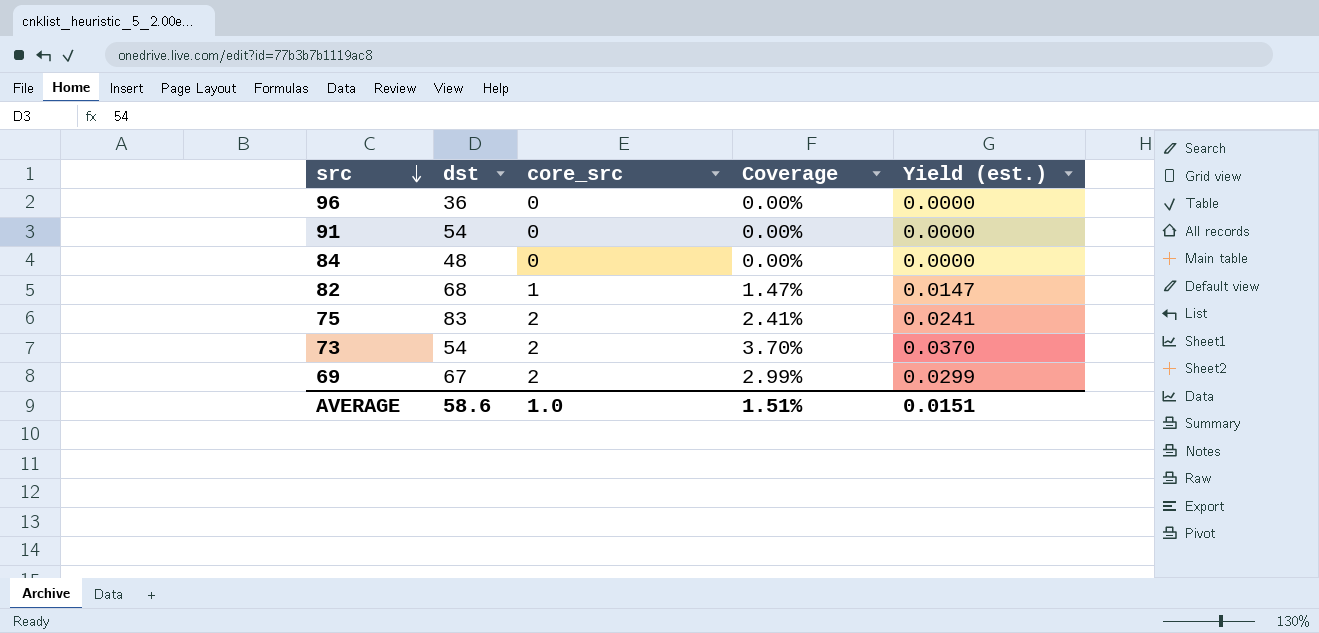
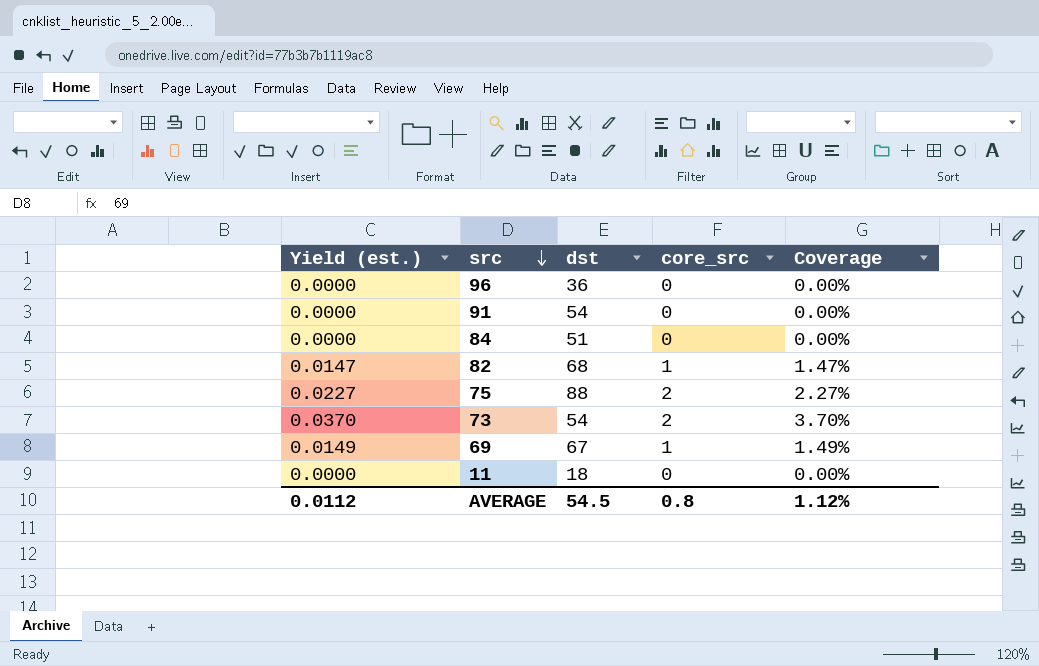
column Yield (est.) | position: 5 -> 1
84 | dst: 48 -> 51
75 | Yield (est.): 0.0241 -> 0.0227
75 | dst: 83 -> 88
75 | Coverage: 2.41% -> 2.27%
69 | Yield (est.): 0.0299 -> 0.0149
69 | core_src: 2 -> 1
69 | Coverage: 2.99% -> 1.49%
row 11: none -> 0.0000 | 18 | 0 | 0.00%
AVERAGE | Yield (est.): 0.0151 -> 0.0112
AVERAGE | dst: 58.6 -> 54.5
AVERAGE | core_src: 1.0 -> 0.8
AVERAGE | Coverage: 1.51% -> 1.12%

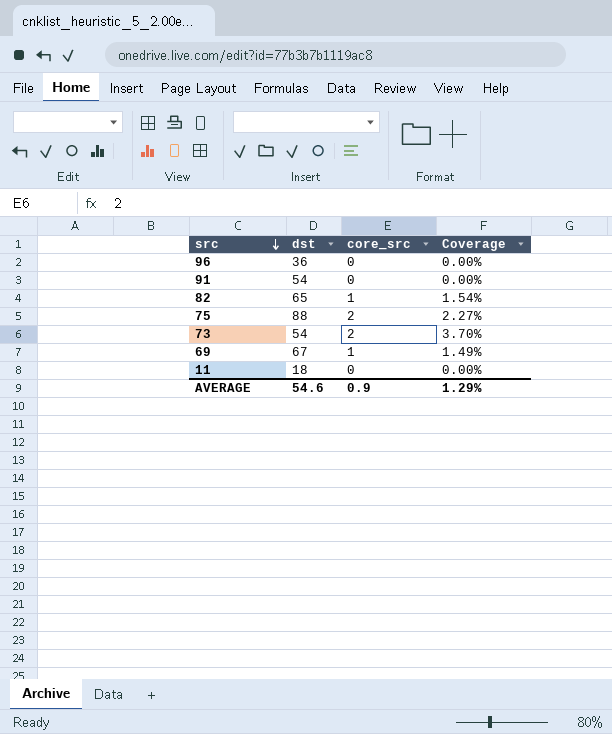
column Yield (est.) | formula: [core_src] / [dst] -> none
row 84: 0.0000 | 51 | 0 | 0.00% -> none
82 | dst: 68 -> 65
82 | Coverage: 1.47% -> 1.54%
AVERAGE | dst: 54.5 -> 54.6
AVERAGE | core_src: 0.8 -> 0.9
AVERAGE | Coverage: 1.12% -> 1.29%

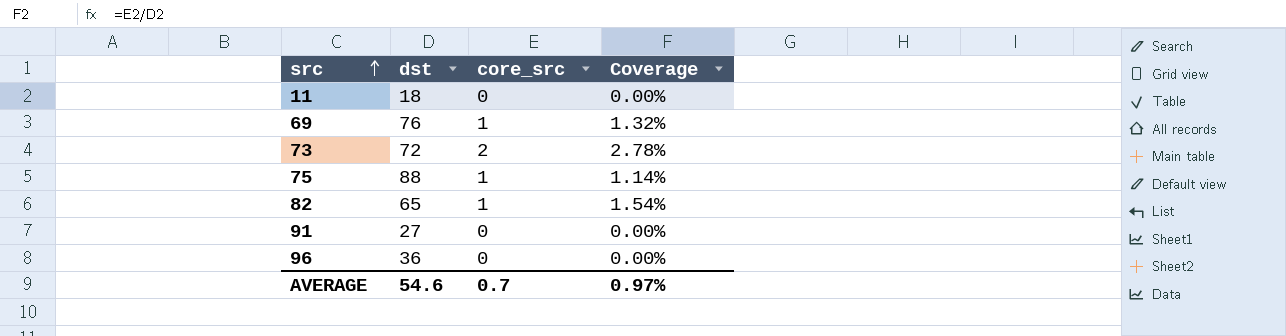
row order: src descending -> src ascending
69 | dst: 67 -> 76
69 | Coverage: 1.49% -> 1.32%
73 | dst: 54 -> 72
73 | Coverage: 3.70% -> 2.78%
75 | core_src: 2 -> 1
75 | Coverage: 2.27% -> 1.14%
91 | dst: 54 -> 27
AVERAGE | core_src: 0.9 -> 0.7
AVERAGE | Coverage: 1.29% -> 0.97%

